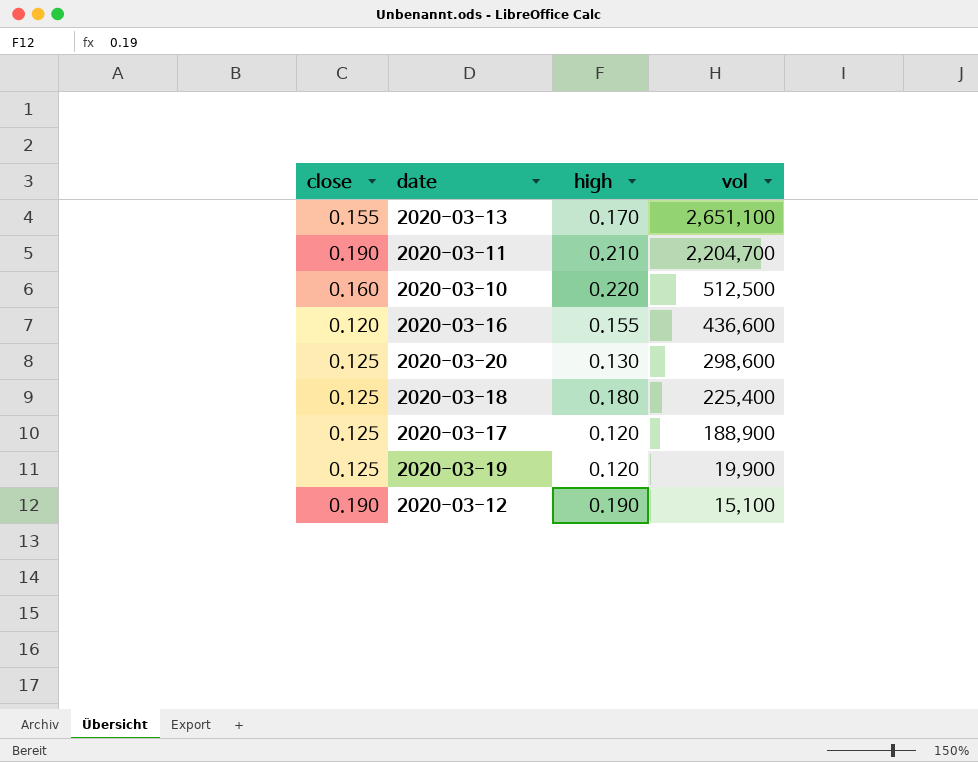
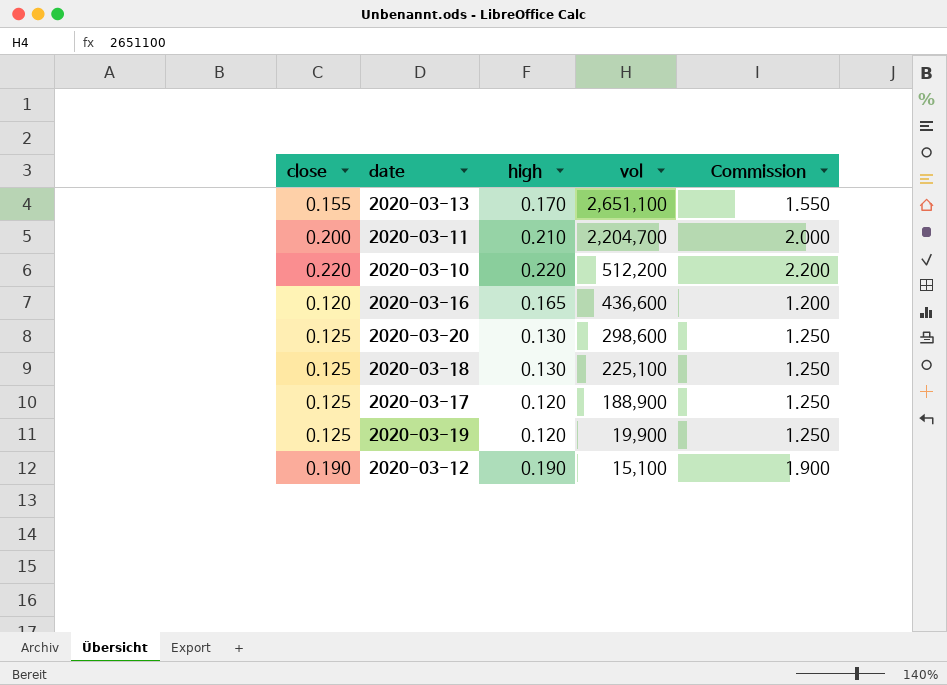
column Commission | formula: none -> [close] * 10
2020-03-11 | close: 0.190 -> 0.200
2020-03-10 | close: 0.160 -> 0.220
2020-03-10 | vol: 512,500 -> 512,200
2020-03-16 | high: 0.155 -> 0.165
2020-03-18 | high: 0.180 -> 0.130
2020-03-18 | vol: 225,400 -> 225,100

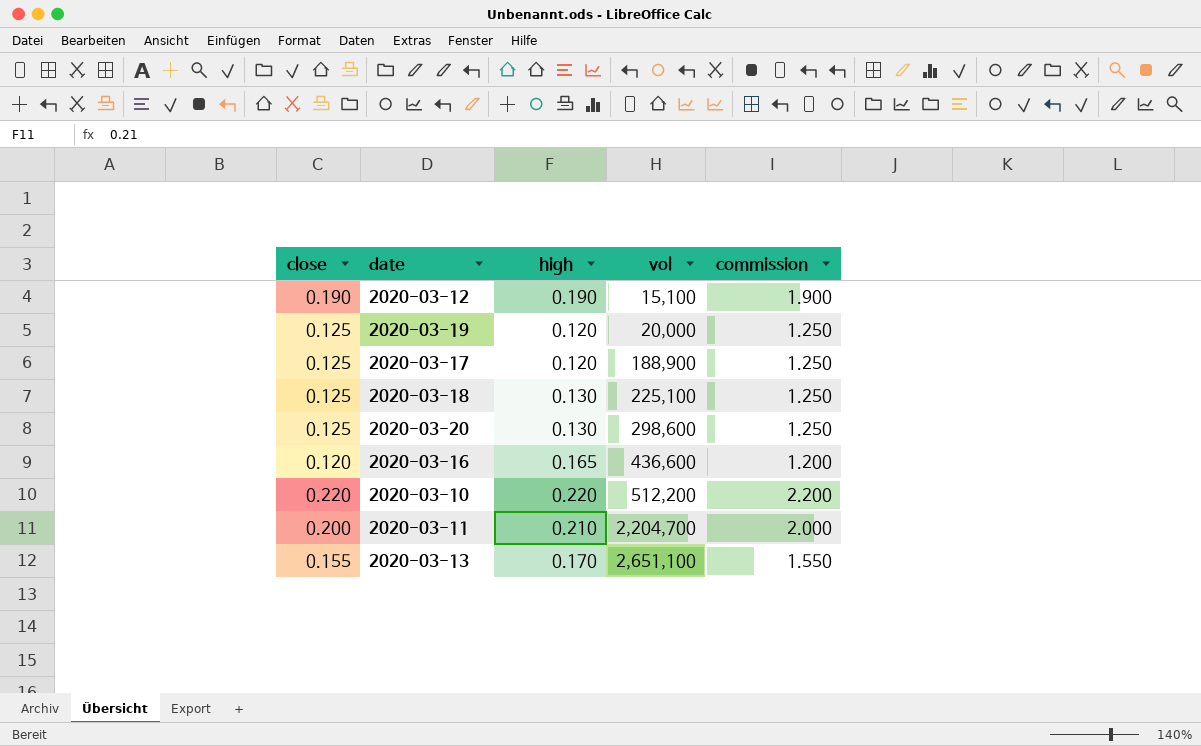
row order: vol descending -> vol ascending
column name: Commission -> commission
2020-03-19 | vol: 19,900 -> 20,000

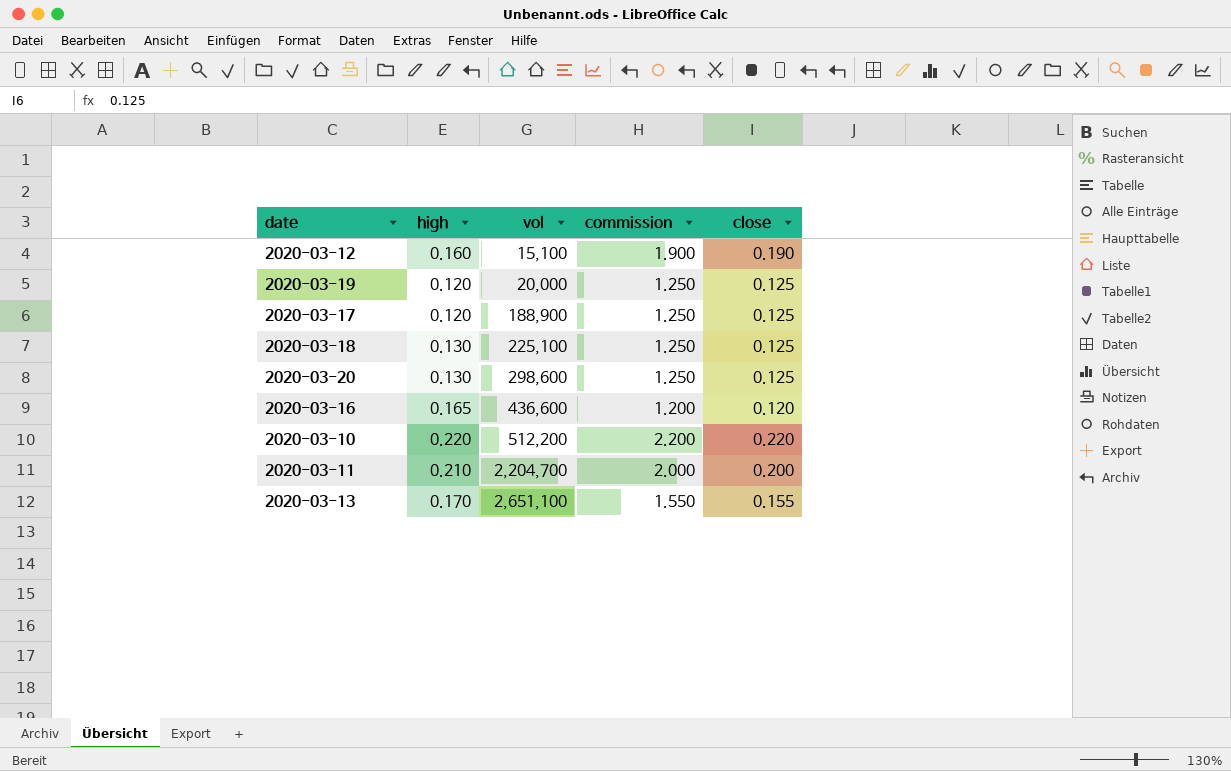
column close | position: 1 -> 5
2020-03-12 | high: 0.190 -> 0.160

